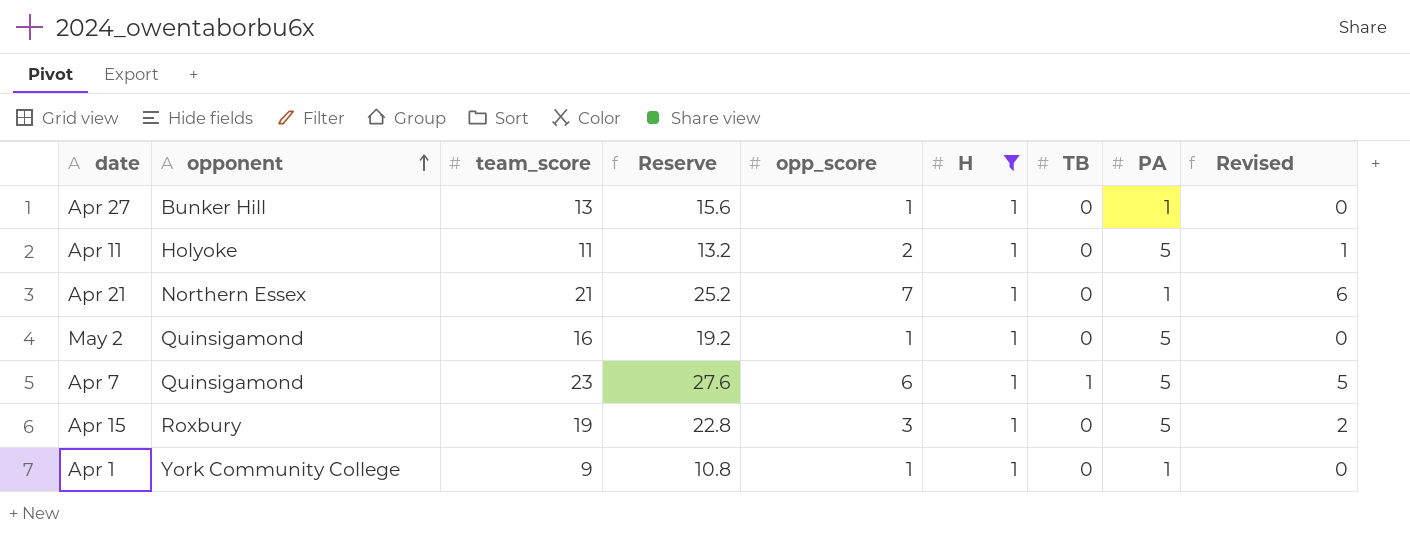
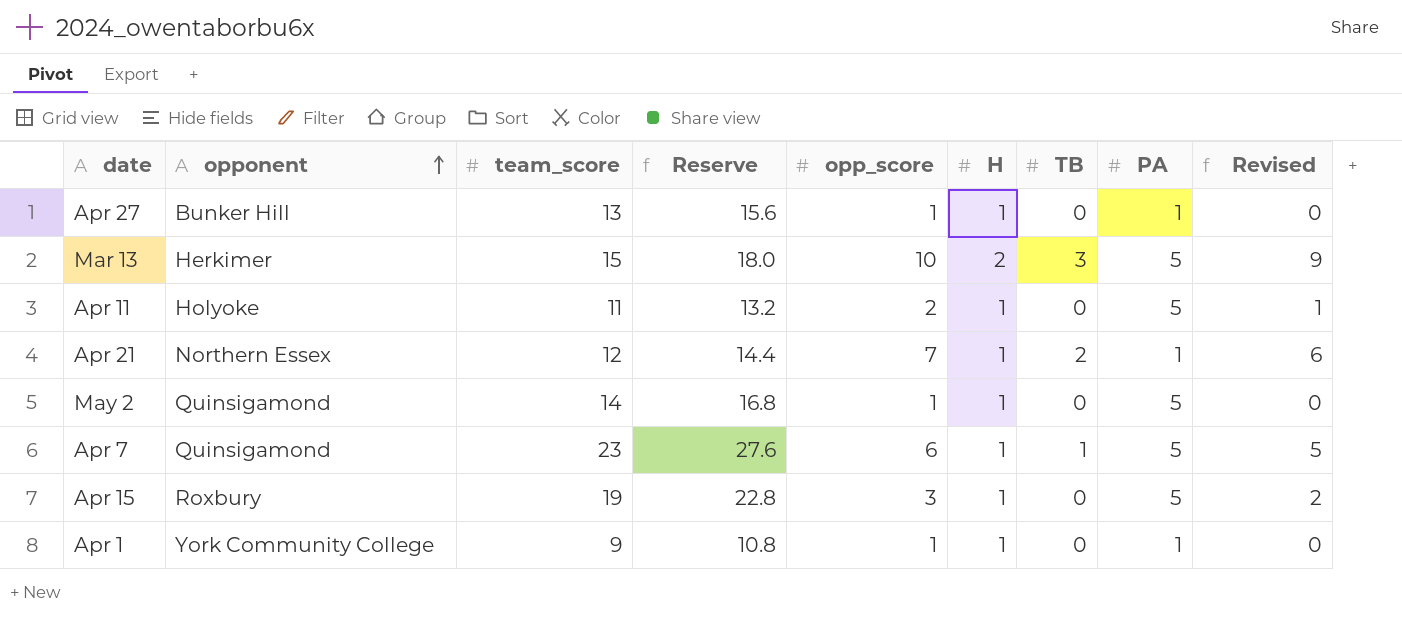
filter: H = 1 -> none
Apr 21 | team_score: 21 -> 12
Apr 21 | Reserve: 25.2 -> 14.4
Apr 21 | TB: 0 -> 2
May 2 | team_score: 16 -> 14
May 2 | Reserve: 19.2 -> 16.8

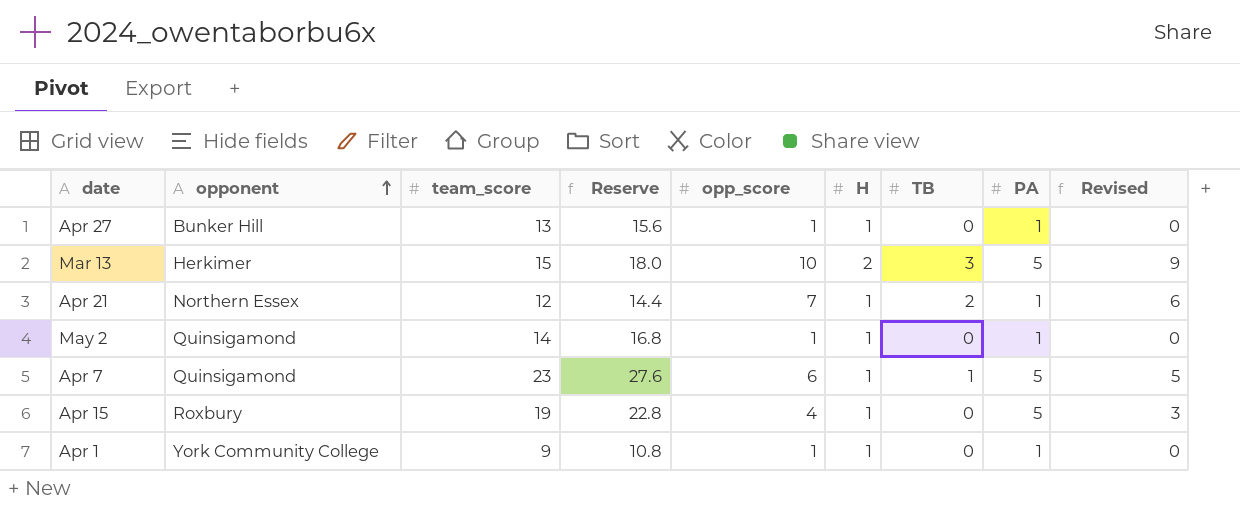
row Apr 11: Holyoke | 11 | 13.2 | 2 | 1 | 0 | 5 | 1 -> none
May 2 | PA: 5 -> 1
Apr 15 | opp_score: 3 -> 4
Apr 15 | Revised: 2 -> 3

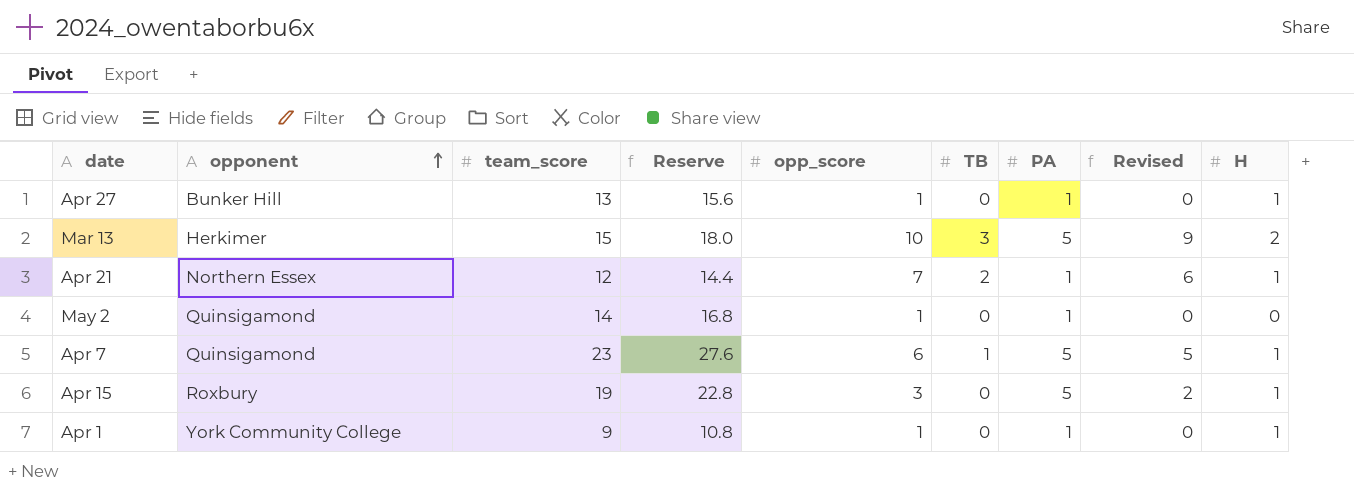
column H | position: 6 -> 9
May 2 | H: 1 -> 0
Apr 15 | opp_score: 4 -> 3
Apr 15 | Revised: 3 -> 2

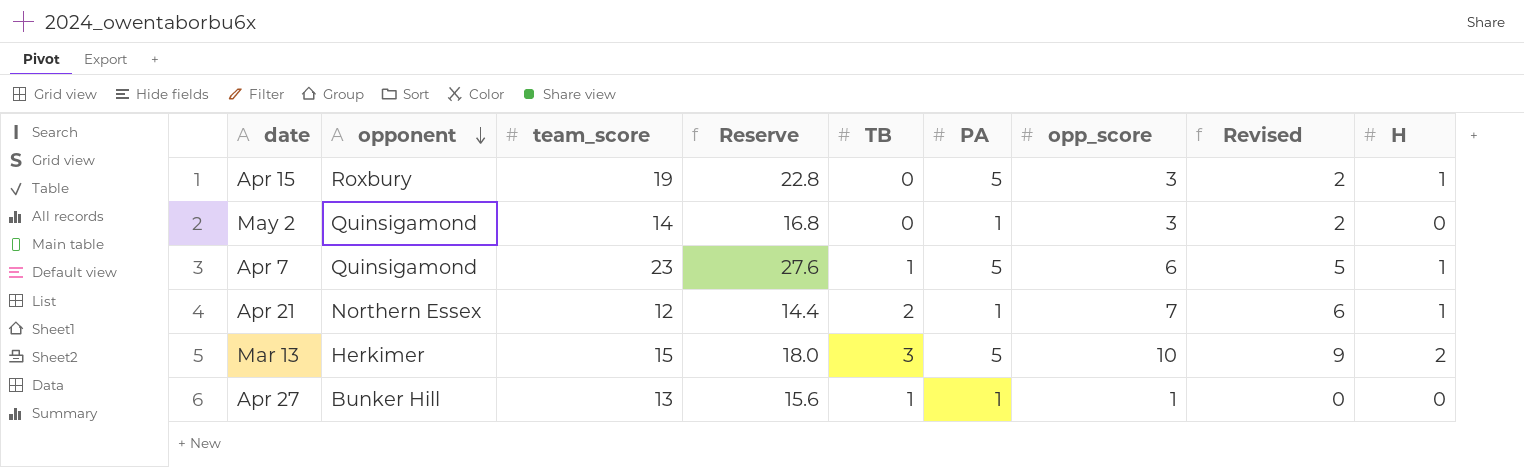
row order: opponent ascending -> opponent descending
column opp_score | position: 5 -> 7
row Apr 1: York Community College | 9 | 10.8 | 1 | 0 | 1 | 0 | 1 -> none
May 2 | opp_score: 1 -> 3
May 2 | Revised: 0 -> 2
Apr 27 | TB: 0 -> 1
Apr 27 | H: 1 -> 0

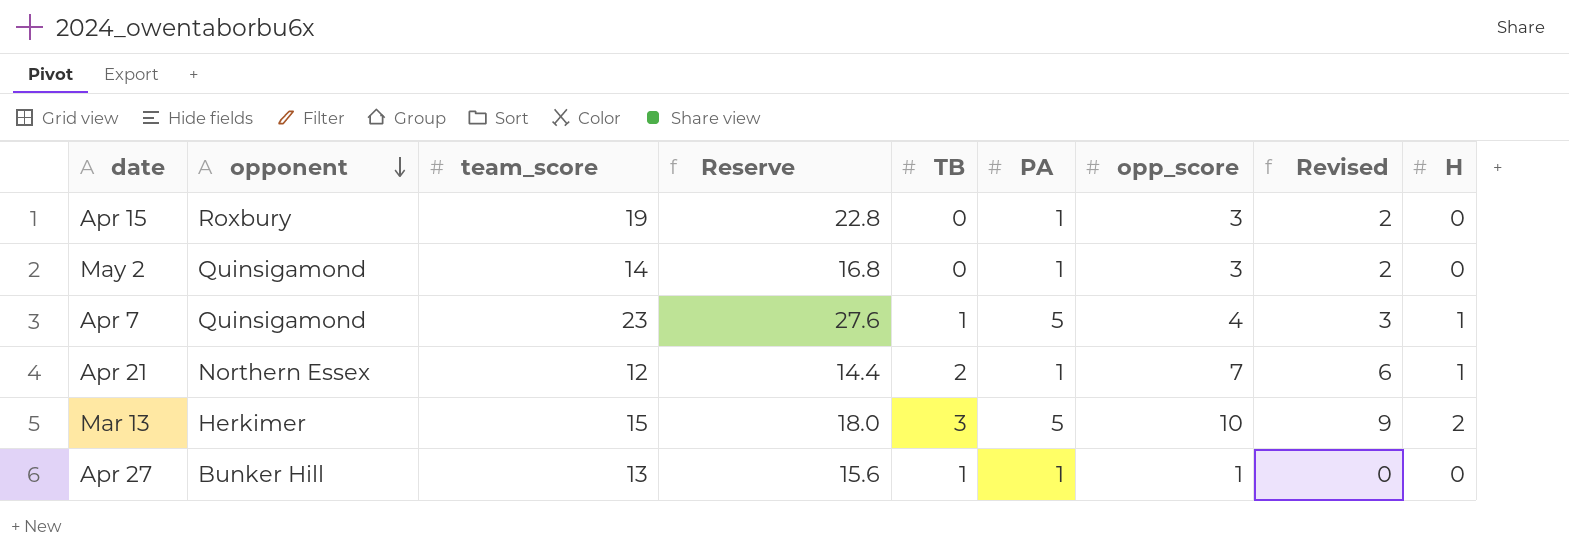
Apr 15 | PA: 5 -> 1
Apr 15 | H: 1 -> 0
Apr 7 | opp_score: 6 -> 4
Apr 7 | Revised: 5 -> 3

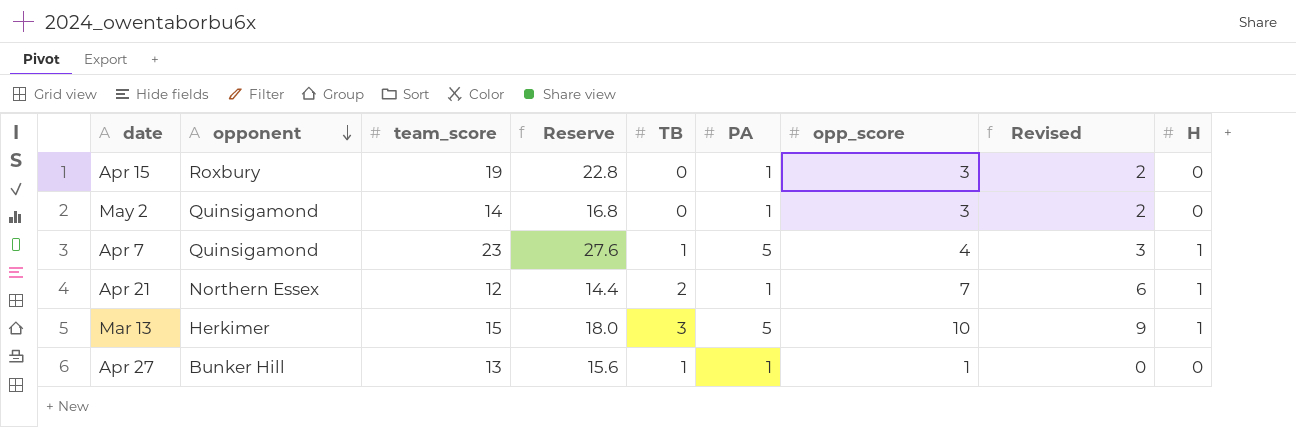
Mar 13 | H: 2 -> 1

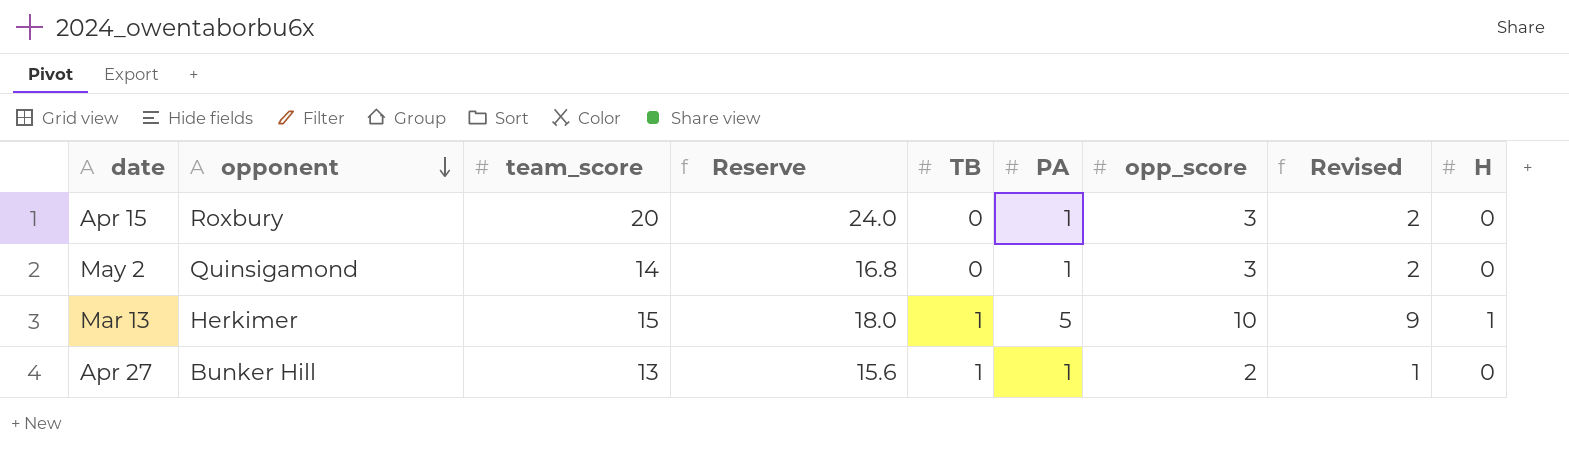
row Apr 7: Quinsigamond | 23 | 27.6 | 1 | 5 | 4 | 3 | 1 -> none
row Apr 21: Northern Essex | 12 | 14.4 | 2 | 1 | 7 | 6 | 1 -> none
Apr 15 | team_score: 19 -> 20
Apr 15 | Reserve: 22.8 -> 24.0
Mar 13 | TB: 3 -> 1
Apr 27 | opp_score: 1 -> 2
Apr 27 | Revised: 0 -> 1

